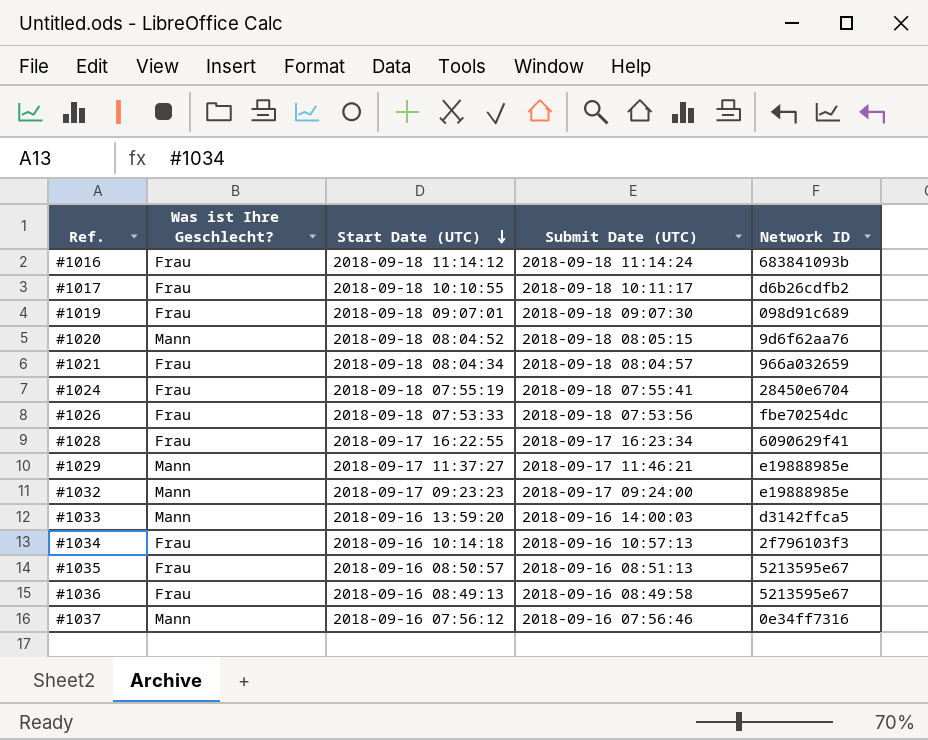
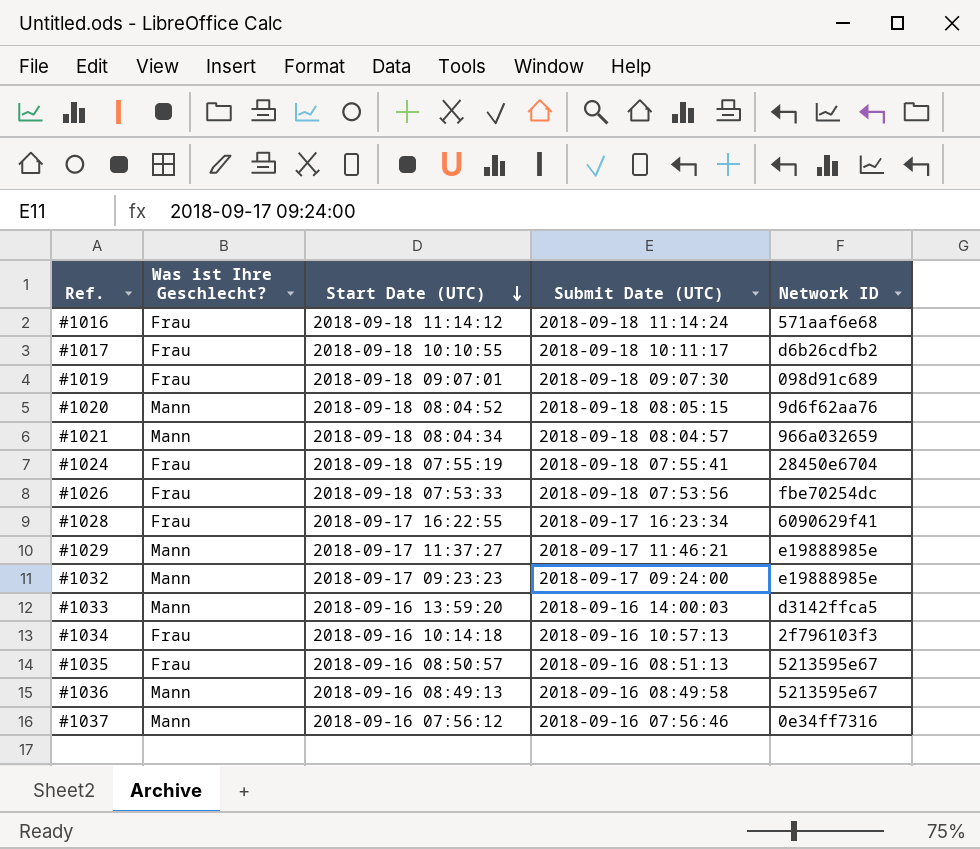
#1016 | Network ID: 683841093b -> 571aaf6e68
#1021 | Was ist Ihre Geschlecht?: Frau -> Mann
#1036 | Was ist Ihre Geschlecht?: Frau -> Mann

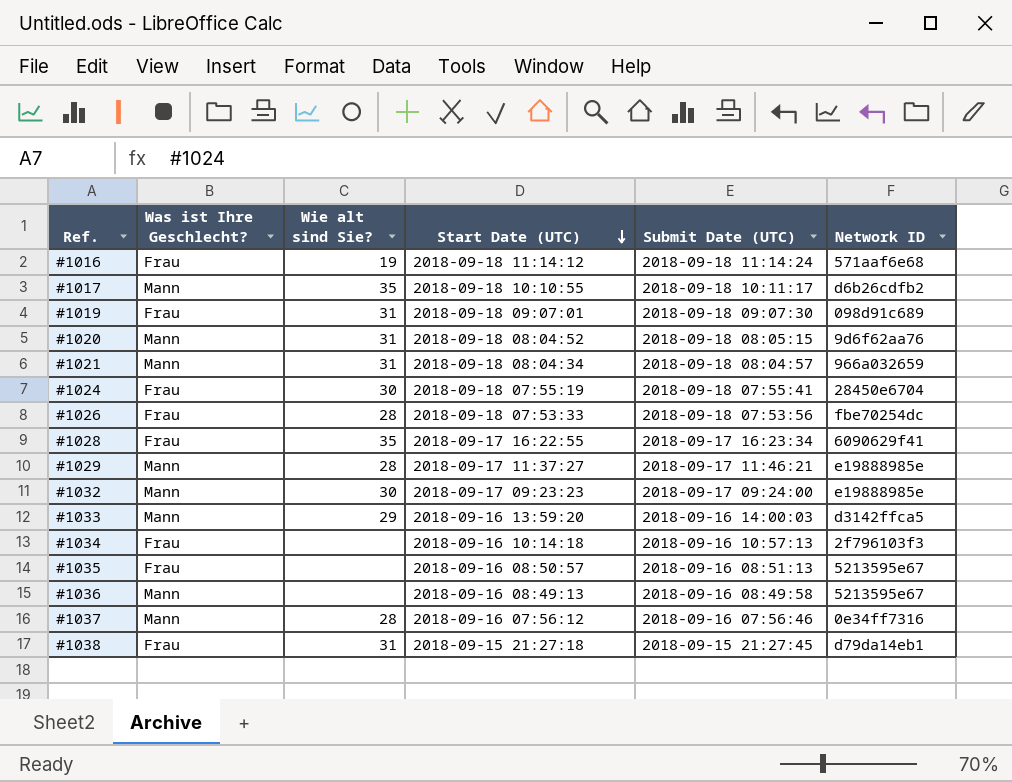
column Wie alt sind Sie? | position: none -> 3
#1017 | Was ist Ihre Geschlecht?: Frau -> Mann
row #1038: none -> Frau | 31 | 2018-09-15 21:27:18 | 2018-09-15 21:27:45 | d79da14eb1

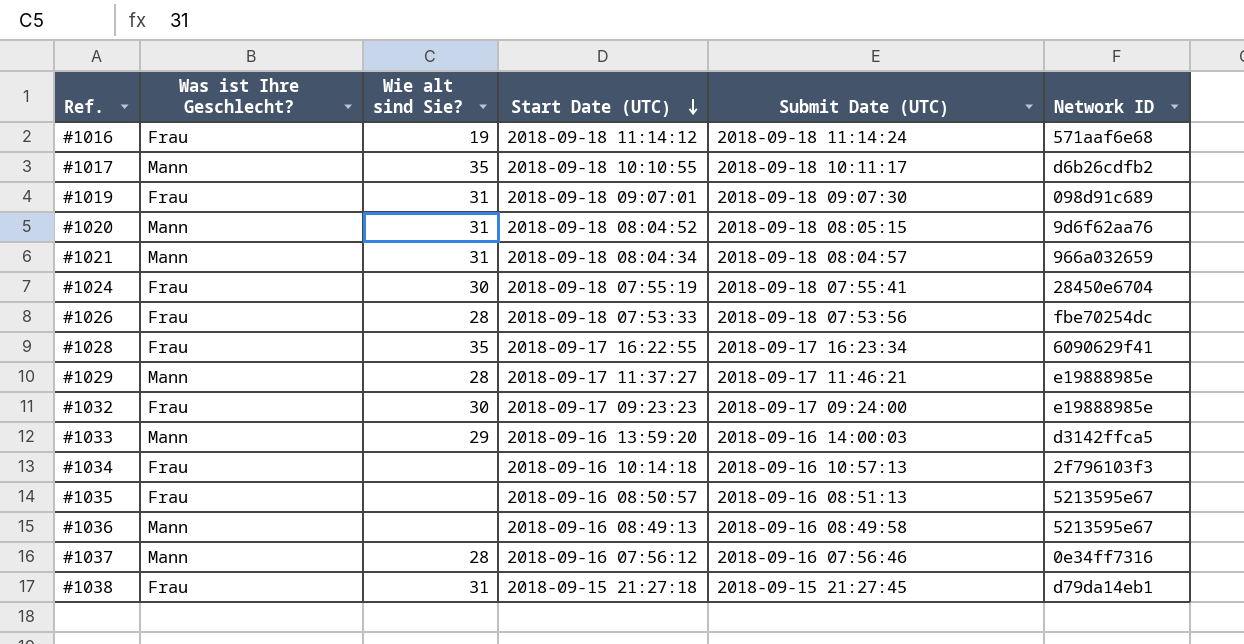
#1032 | Was ist Ihre Geschlecht?: Mann -> Frau

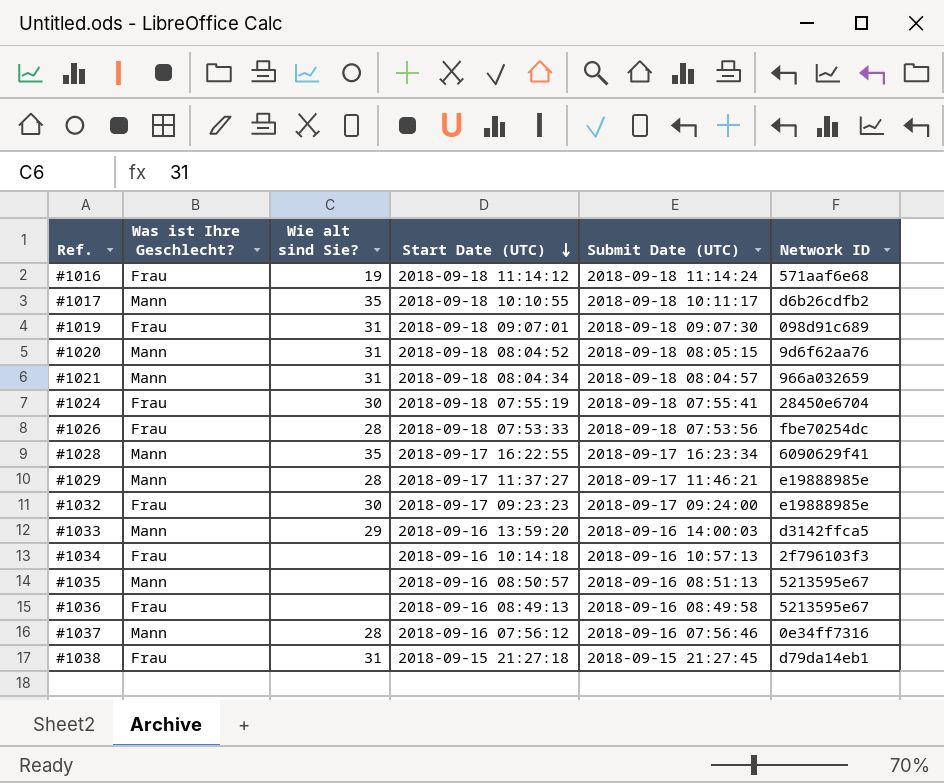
#1028 | Was ist Ihre Geschlecht?: Frau -> Mann
#1035 | Was ist Ihre Geschlecht?: Frau -> Mann
#1036 | Was ist Ihre Geschlecht?: Mann -> Frau

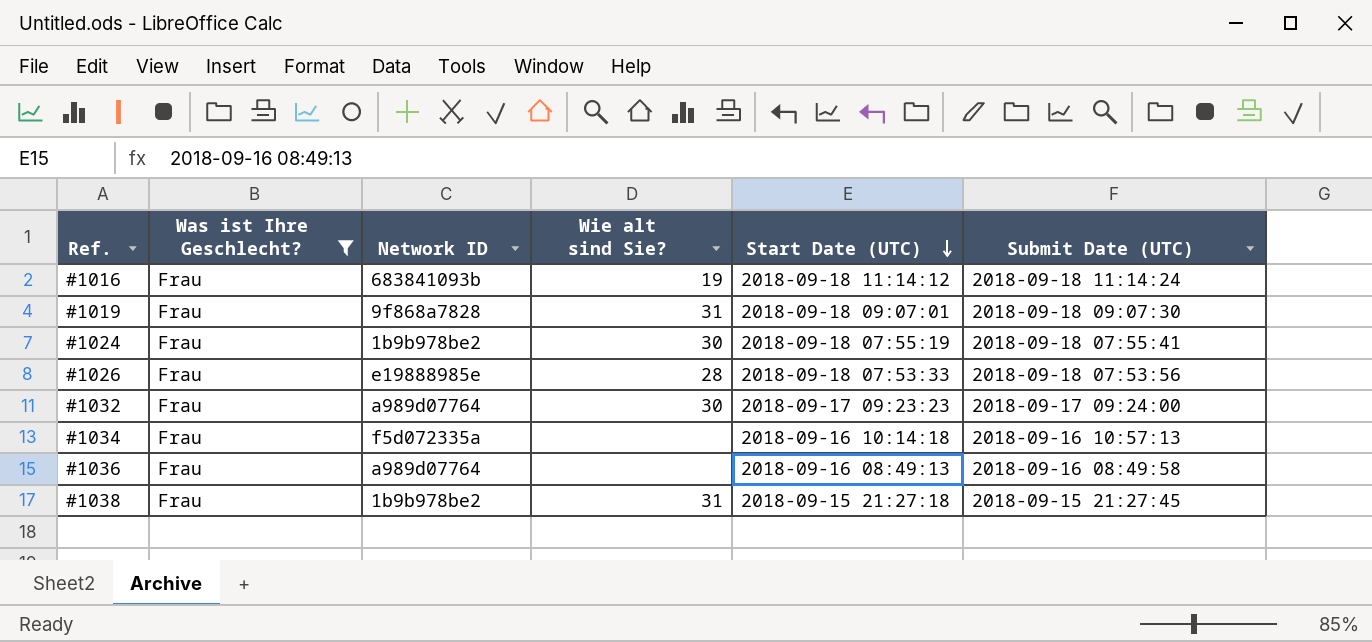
filter: none -> Was ist Ihre Geschlecht? = Frau
column Network ID | position: 6 -> 3
#1016 | Network ID: 571aaf6e68 -> 683841093b
#1019 | Network ID: 098d91c689 -> 9f868a7828
#1024 | Network ID: 28450e6704 -> 1b9b978be2
#1026 | Network ID: fbe70254dc -> e19888985e
#1032 | Network ID: e19888985e -> a989d07764
#1034 | Network ID: 2f796103f3 -> f5d072335a
#1036 | Network ID: 5213595e67 -> a989d07764
#1038 | Network ID: d79da14eb1 -> 1b9b978be2

